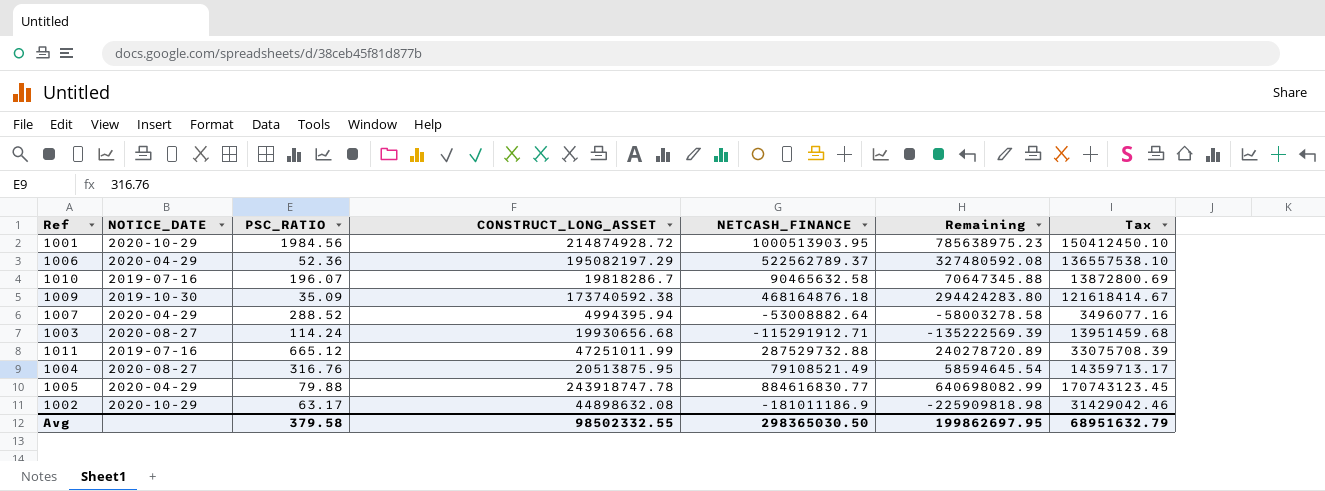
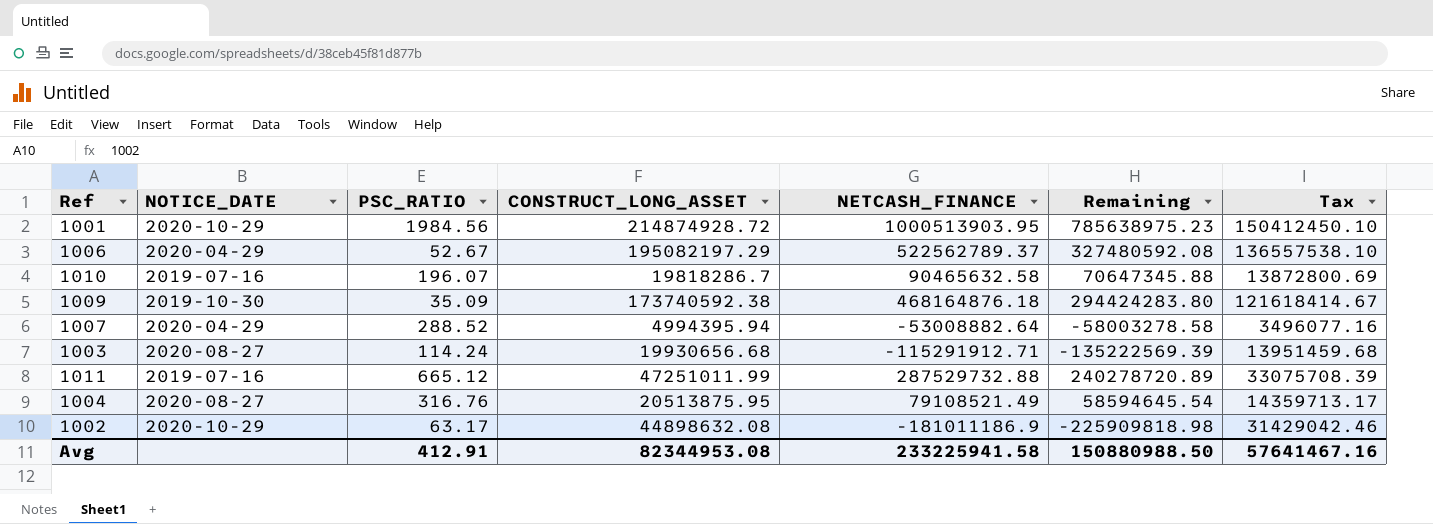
row 1005: 2020-04-29 | 79.88 | 243918747.78 | 884616830.77 | 640698082.99 | 170743123.45 -> none
1006 | PSC_RATIO: 52.36 -> 52.67
Avg | PSC_RATIO: 379.58 -> 412.91
Avg | CONSTRUCT_LONG_ASSET: 98502332.55 -> 82344953.08
Avg | NETCASH_FINANCE: 298365030.50 -> 233225941.58
Avg | Remaining: 199862697.95 -> 150880988.50
Avg | Tax: 68951632.79 -> 57641467.16

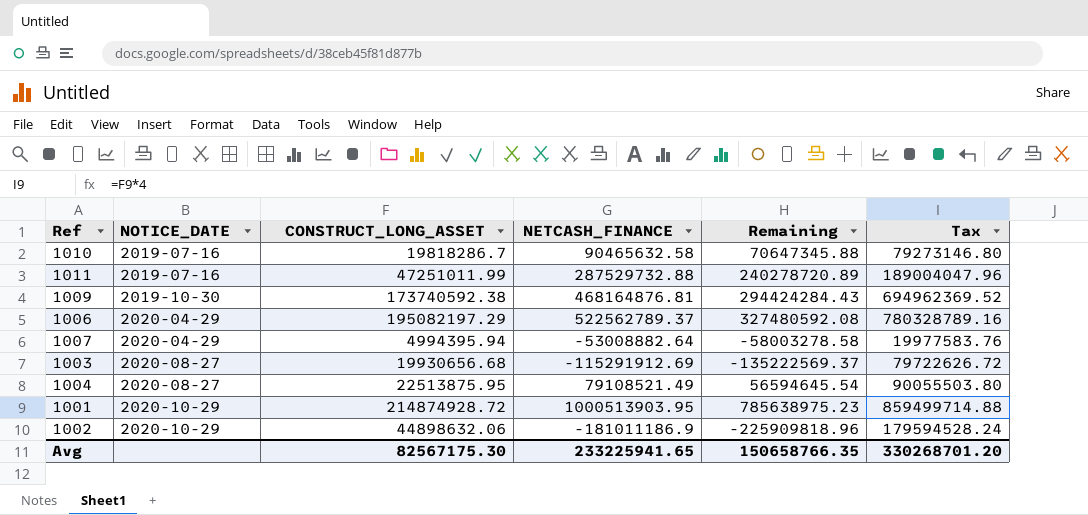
row order: none -> NOTICE_DATE ascending
column PSC_RATIO | position: 3 -> none
column Tax | formula: [CONSTRUCT_LONG_ASSET] * 0.7 -> [CONSTRUCT_LONG_ASSET] * 4
1009 | NETCASH_FINANCE: 468164876.18 -> 468164876.81
1009 | Remaining: 294424283.80 -> 294424284.43
1003 | NETCASH_FINANCE: -115291912.71 -> -115291912.69
1003 | Remaining: -135222569.39 -> -135222569.37
1004 | CONSTRUCT_LONG_ASSET: 20513875.95 -> 22513875.95
1004 | Remaining: 58594645.54 -> 56594645.54
1002 | CONSTRUCT_LONG_ASSET: 44898632.08 -> 44898632.06
1002 | Remaining: -225909818.98 -> -225909818.96
Avg | CONSTRUCT_LONG_ASSET: 82344953.08 -> 82567175.30
Avg | NETCASH_FINANCE: 233225941.58 -> 233225941.65
Avg | Remaining: 150880988.50 -> 150658766.35
Avg | Tax: 57641467.16 -> 330268701.20

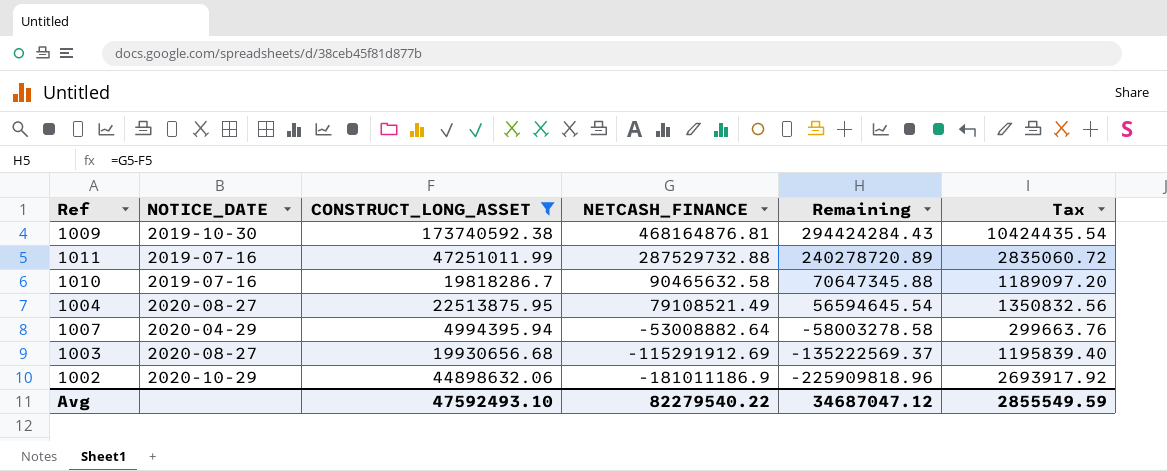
filter: none -> CONSTRUCT_LONG_ASSET <= 173740592.38
row order: NOTICE_DATE ascending -> NETCASH_FINANCE descending
column Tax | formula: [CONSTRUCT_LONG_ASSET] * 4 -> [CONSTRUCT_LONG_ASSET] * 0.06
Avg | CONSTRUCT_LONG_ASSET: 82567175.30 -> 47592493.10
Avg | NETCASH_FINANCE: 233225941.65 -> 82279540.22
Avg | Remaining: 150658766.35 -> 34687047.12
Avg | Tax: 330268701.20 -> 2855549.59

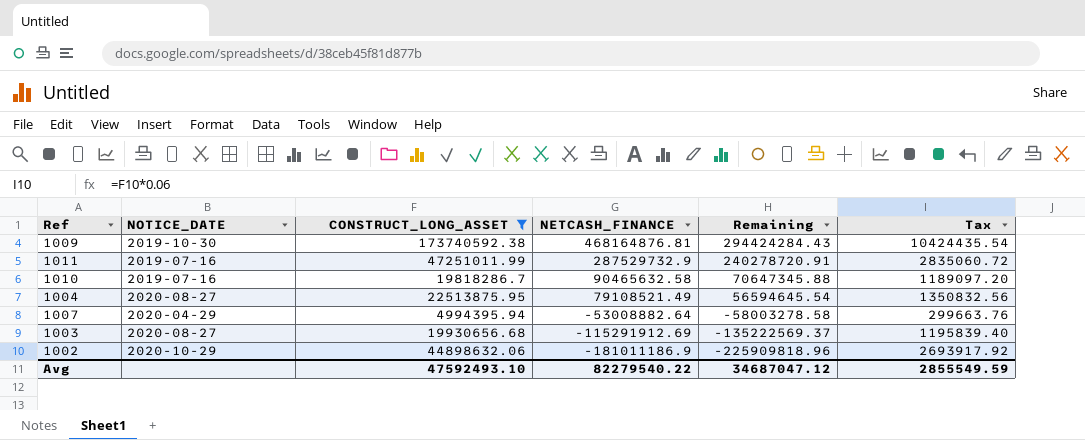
1011 | NETCASH_FINANCE: 287529732.88 -> 287529732.9
1011 | Remaining: 240278720.89 -> 240278720.91

